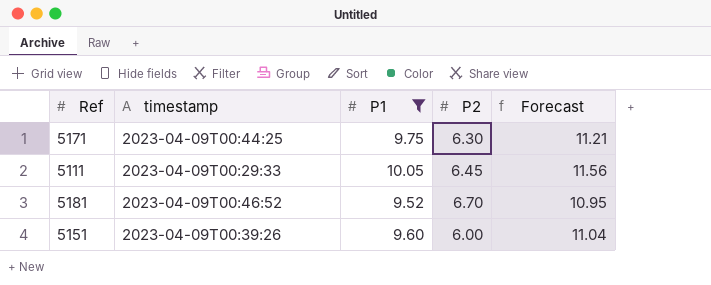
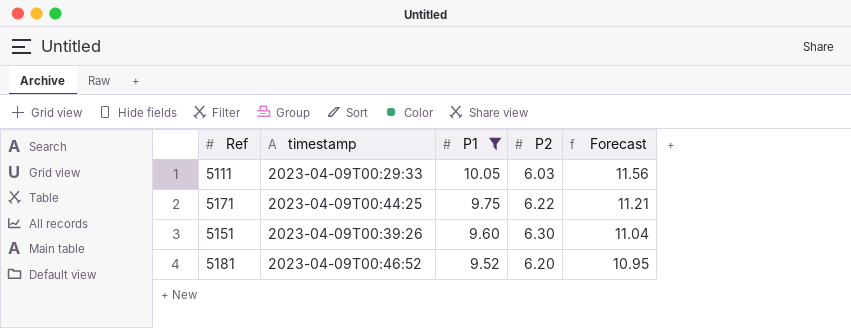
row order: none -> P1 descending
5111 | P2: 6.45 -> 6.03
5171 | P2: 6.30 -> 6.22
5151 | P2: 6.00 -> 6.30
5181 | P2: 6.70 -> 6.20

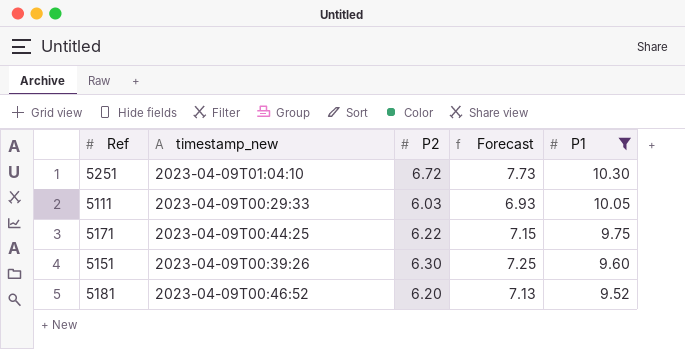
column name: timestamp -> timestamp_new
column Forecast | formula: [P1] * 1.15 -> [P2] * 1.15
column P1 | position: 3 -> 5
row 5251: none -> 2023-04-09T01:04:10 | 6.72 | 7.73 | 10.30

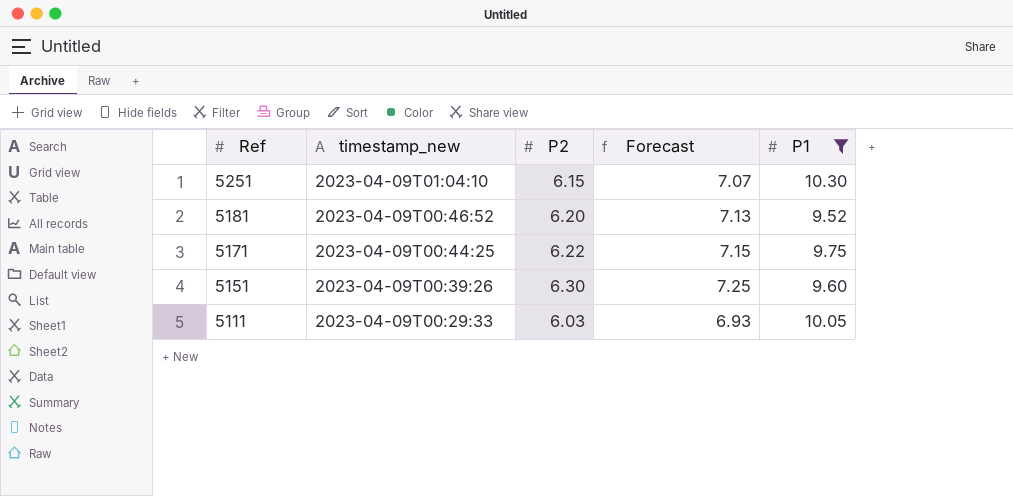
row order: P1 descending -> Ref descending
5251 | P2: 6.72 -> 6.15
5251 | Forecast: 7.73 -> 7.07

